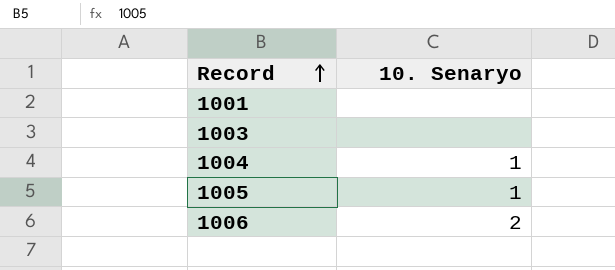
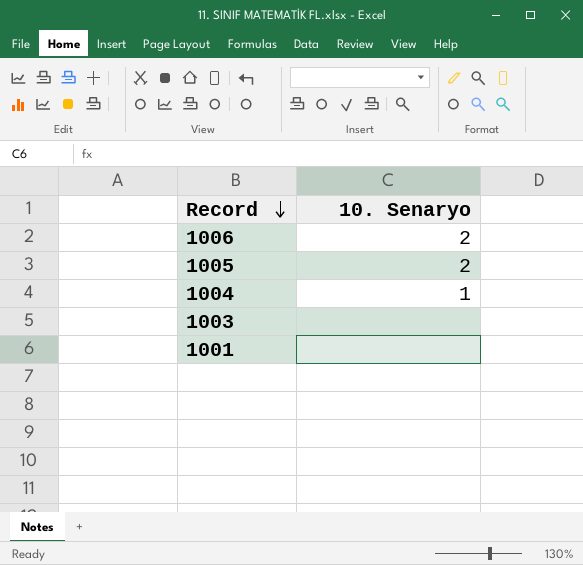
row order: Record ascending -> Record descending
1005 | 10. Senaryo: 1 -> 2

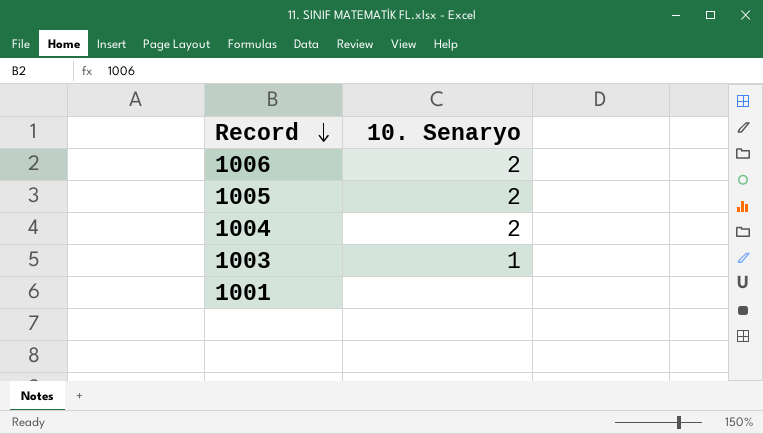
1004 | 10. Senaryo: 1 -> 2
1003 | 10. Senaryo: none -> 1

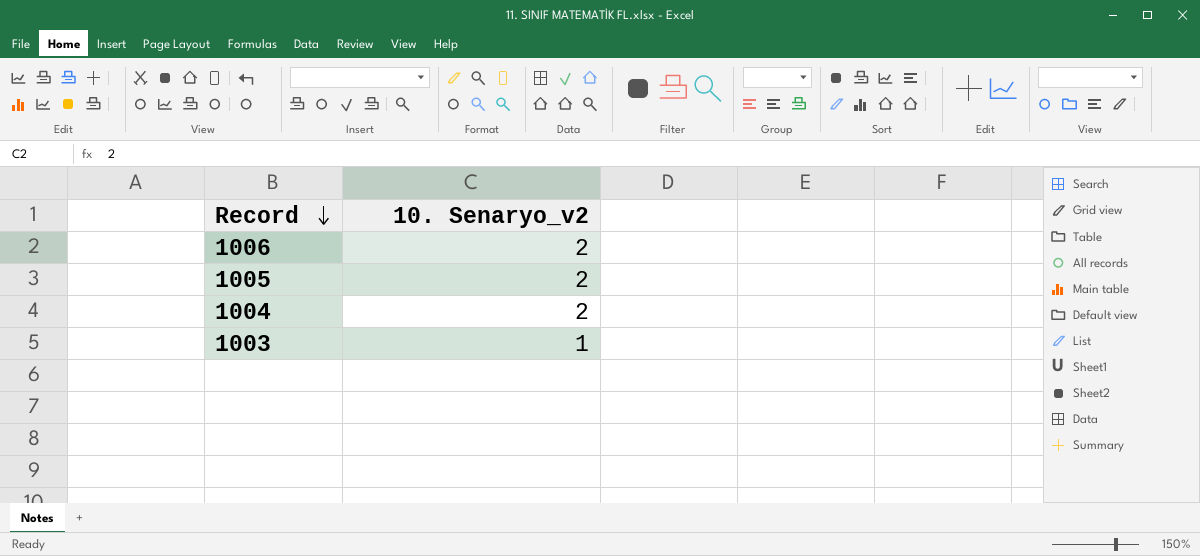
column name: 10. Senaryo -> 10. Senaryo_v2
row 1001: none -> none

